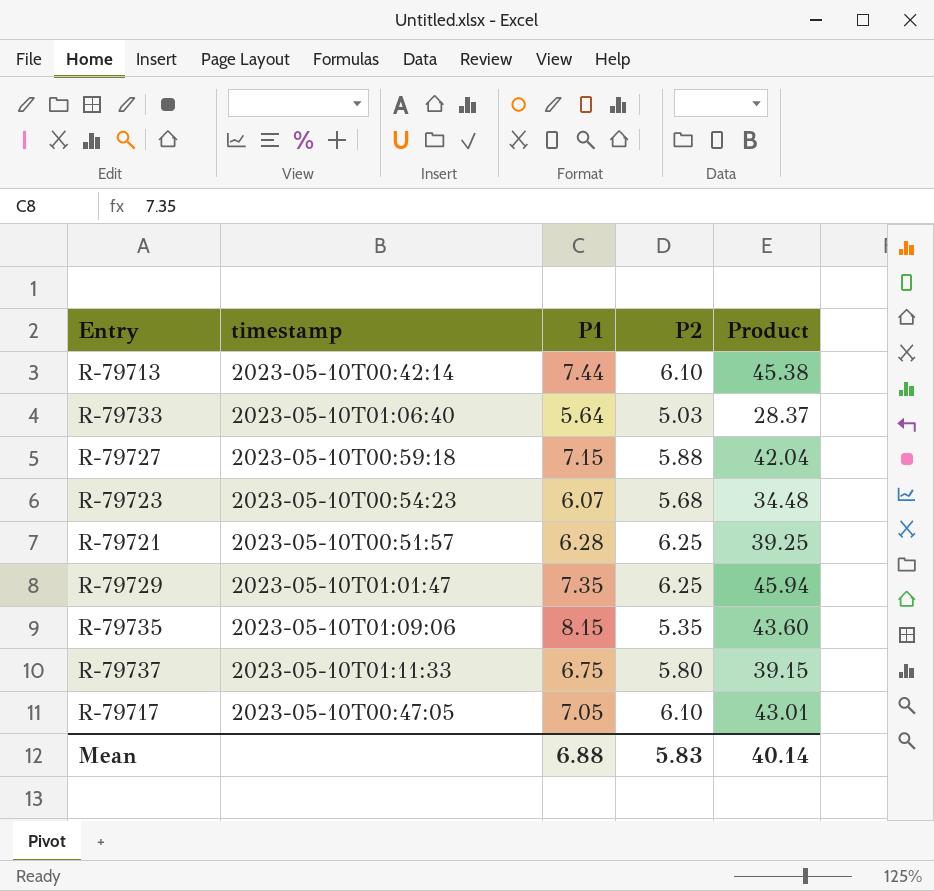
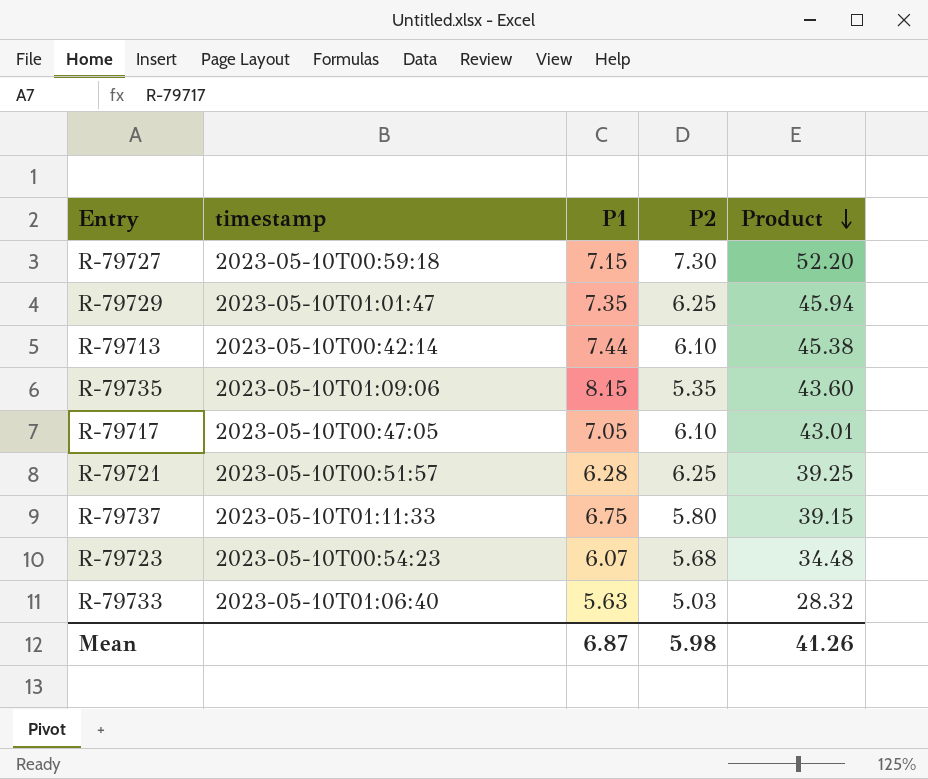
row order: none -> Product descending
R-79727 | P2: 5.88 -> 7.30
R-79727 | Product: 42.04 -> 52.20
R-79733 | P1: 5.64 -> 5.63
R-79733 | Product: 28.37 -> 28.32
Mean | P1: 6.88 -> 6.87
Mean | P2: 5.83 -> 5.98
Mean | Product: 40.14 -> 41.26

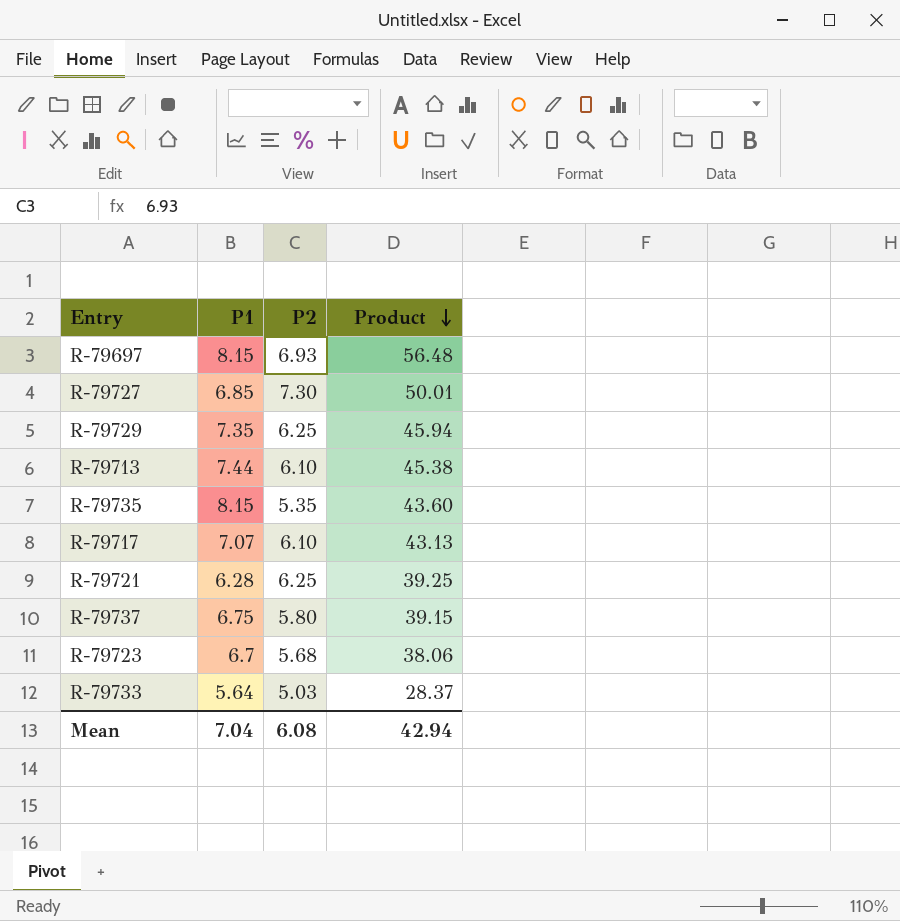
column timestamp | position: 2 -> none
row R-79697: none -> 8.15 | 6.93 | 56.48
R-79727 | P1: 7.15 -> 6.85
R-79727 | Product: 52.20 -> 50.01
R-79717 | P1: 7.05 -> 7.07
R-79717 | Product: 43.01 -> 43.13
R-79723 | P1: 6.07 -> 6.7
R-79723 | Product: 34.48 -> 38.06
R-79733 | P1: 5.63 -> 5.64
R-79733 | Product: 28.32 -> 28.37
Mean | P1: 6.87 -> 7.04
Mean | P2: 5.98 -> 6.08
Mean | Product: 41.26 -> 42.94

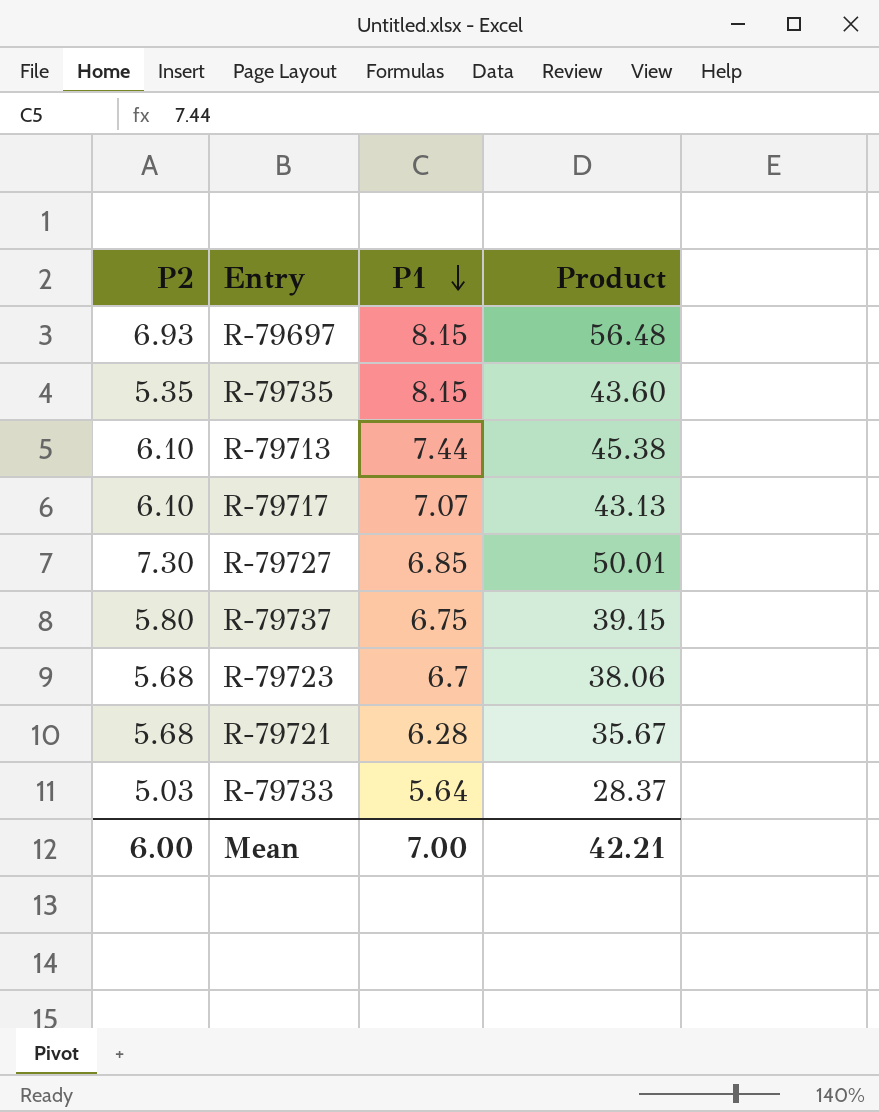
row order: Product descending -> P1 descending
column P2 | position: 3 -> 1
row R-79729: 7.35 | 6.25 | 45.94 -> none
R-79721 | P2: 6.25 -> 5.68
R-79721 | Product: 39.25 -> 35.67
Mean | P2: 6.08 -> 6.00
Mean | P1: 7.04 -> 7.00
Mean | Product: 42.94 -> 42.21

